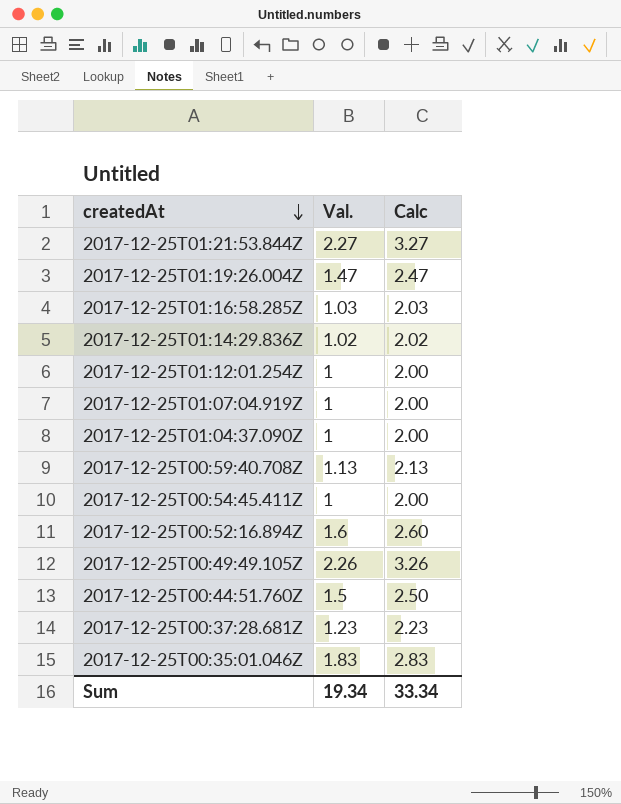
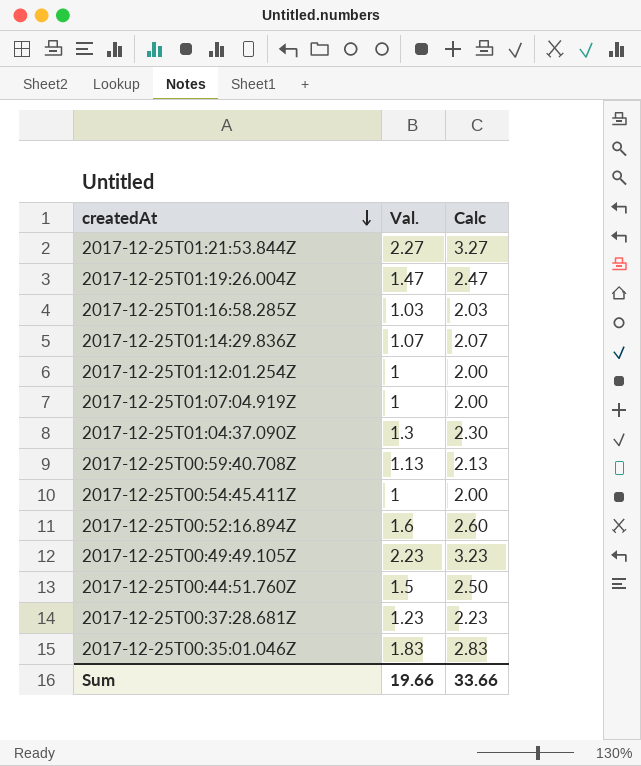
2017-12-25T01:14:29.836Z | Val.: 1.02 -> 1.07
2017-12-25T01:14:29.836Z | Calc: 2.02 -> 2.07
2017-12-25T01:04:37.090Z | Val.: 1 -> 1.3
2017-12-25T01:04:37.090Z | Calc: 2.00 -> 2.30
2017-12-25T00:49:49.105Z | Val.: 2.26 -> 2.23
2017-12-25T00:49:49.105Z | Calc: 3.26 -> 3.23
Sum | Val.: 19.34 -> 19.66
Sum | Calc: 33.34 -> 33.66

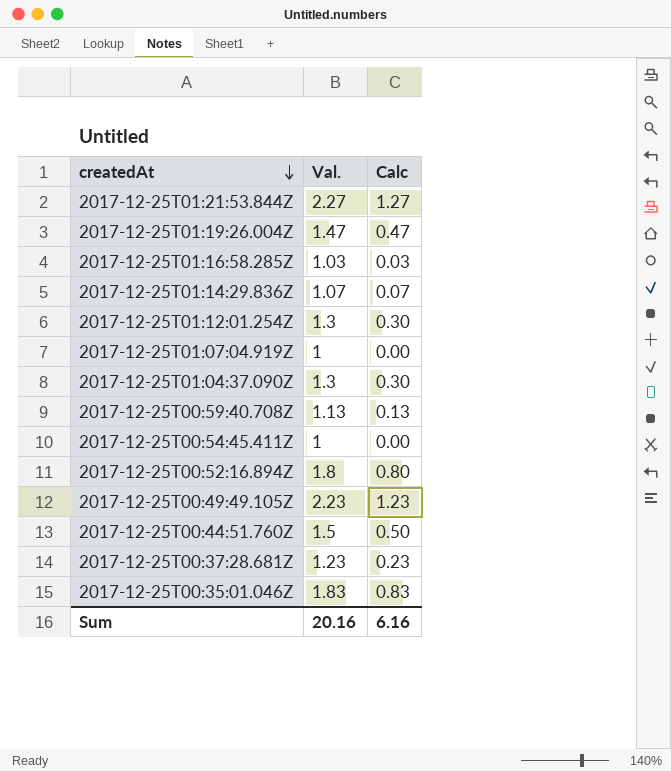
column Calc | formula: [Val.] + 1 -> [Val.] - 1
2017-12-25T01:12:01.254Z | Val.: 1 -> 1.3
2017-12-25T00:52:16.894Z | Val.: 1.6 -> 1.8
Sum | Val.: 19.66 -> 20.16
Sum | Calc: 33.66 -> 6.16

